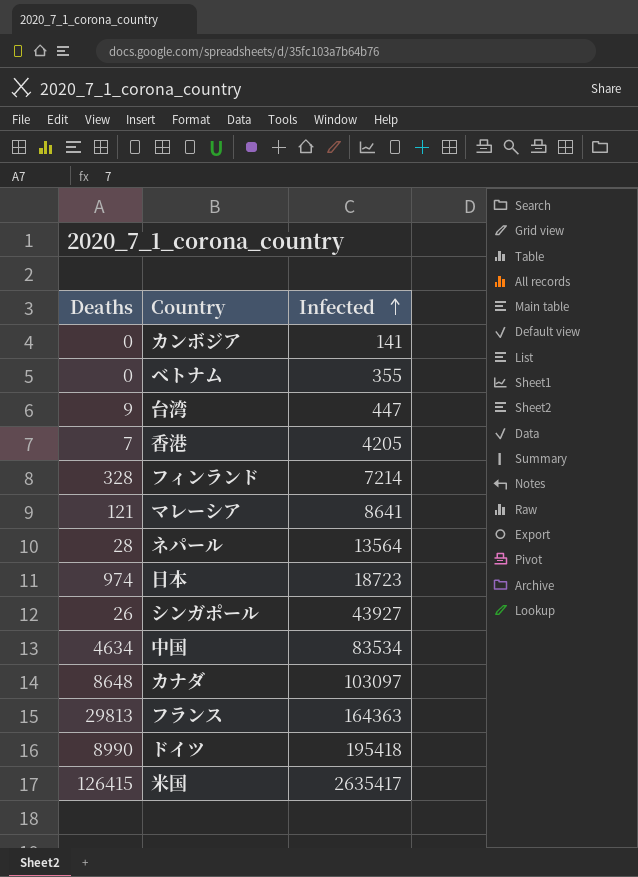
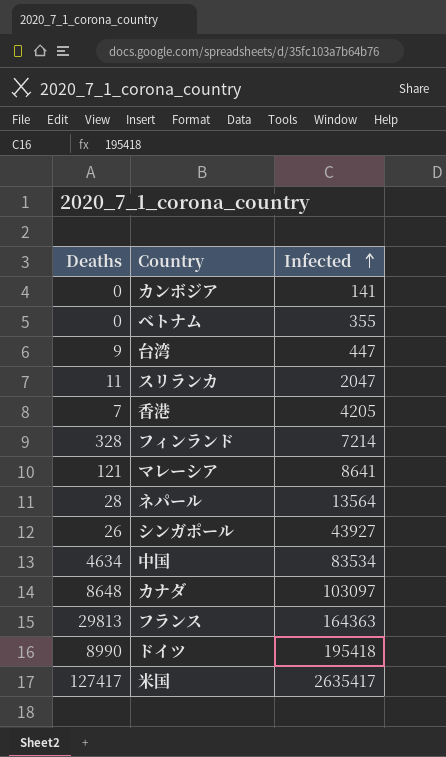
row 日本: 974 | 18723 -> none
row スリランカ: none -> 11 | 2047
米国 | Deaths: 126415 -> 127417

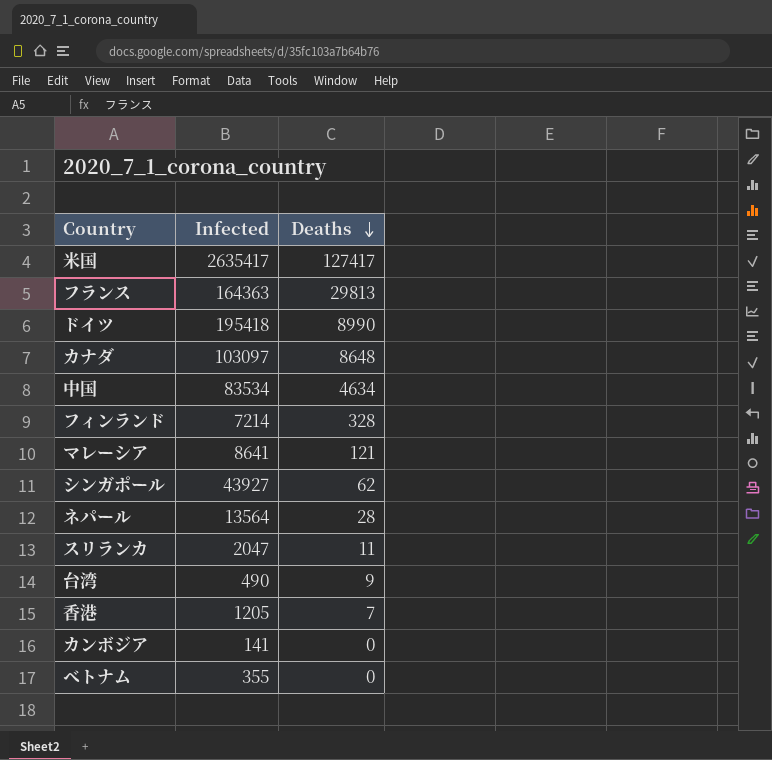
row order: Infected ascending -> Deaths descending
column Deaths | position: 1 -> 3
シンガポール | Deaths: 26 -> 62
台湾 | Infected: 447 -> 490
香港 | Infected: 4205 -> 1205

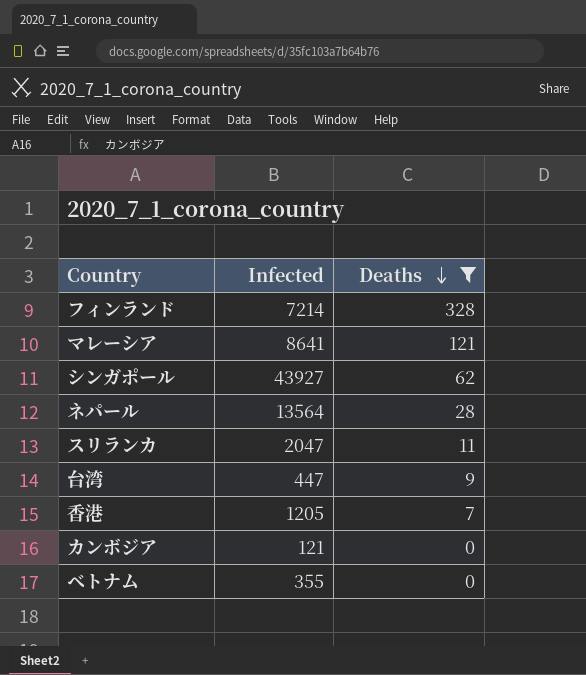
filter: none -> Deaths <= 328
台湾 | Infected: 490 -> 447
カンボジア | Infected: 141 -> 121

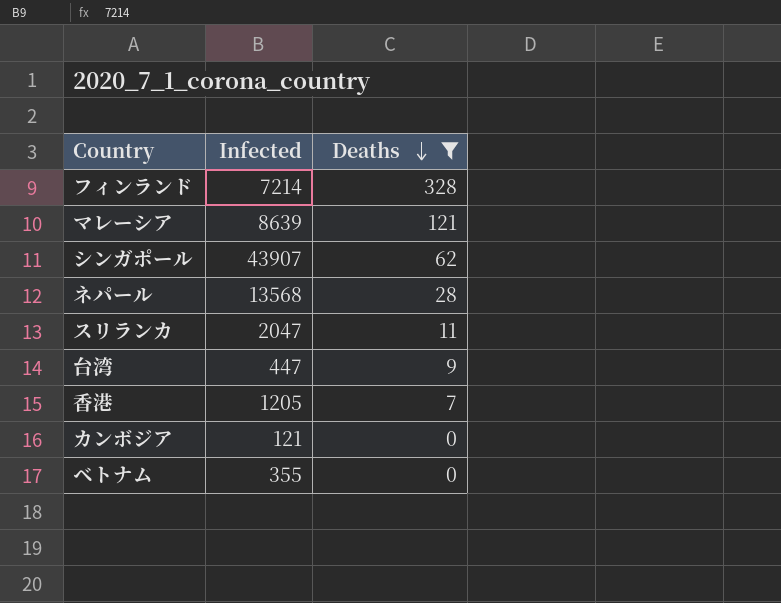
マレーシア | Infected: 8641 -> 8639
シンガポール | Infected: 43927 -> 43907
ネパール | Infected: 13564 -> 13568

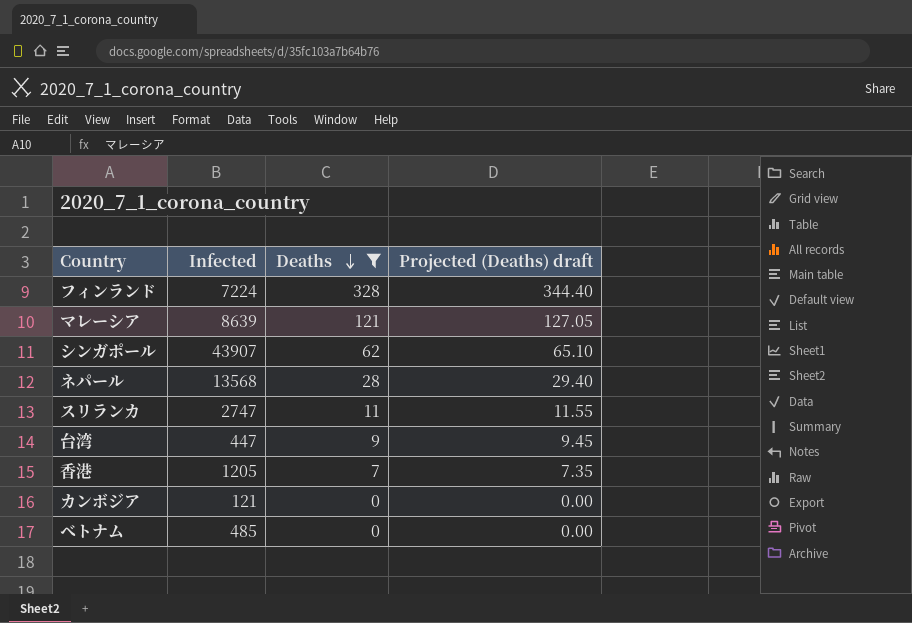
column Projected (Deaths) draft | formula: none -> [Deaths] * 1.05
フィンランド | Infected: 7214 -> 7224
スリランカ | Infected: 2047 -> 2747
ベトナム | Infected: 355 -> 485

